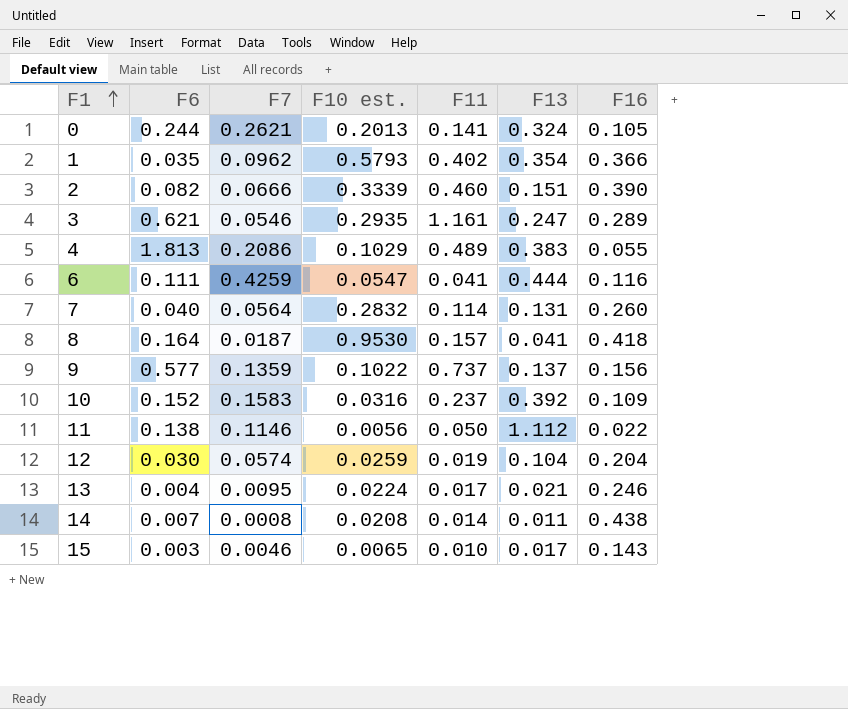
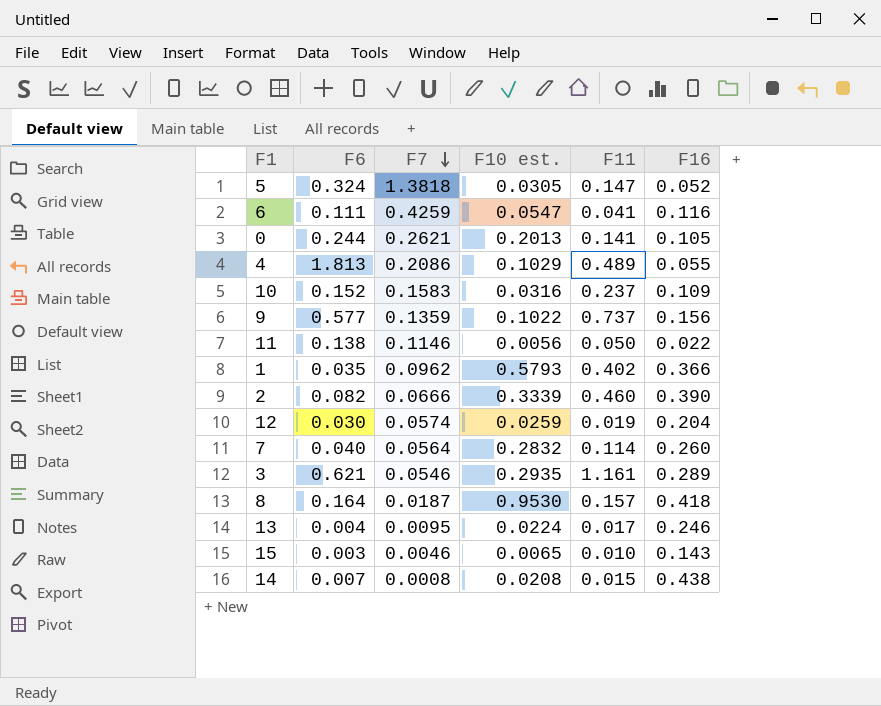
row order: F1 ascending -> F7 descending
column F13 | position: 6 -> none
row 5: none -> 0.324 | 1.3818 | 0.0305 | 0.147 | 0.052
14 | F11: 0.014 -> 0.015

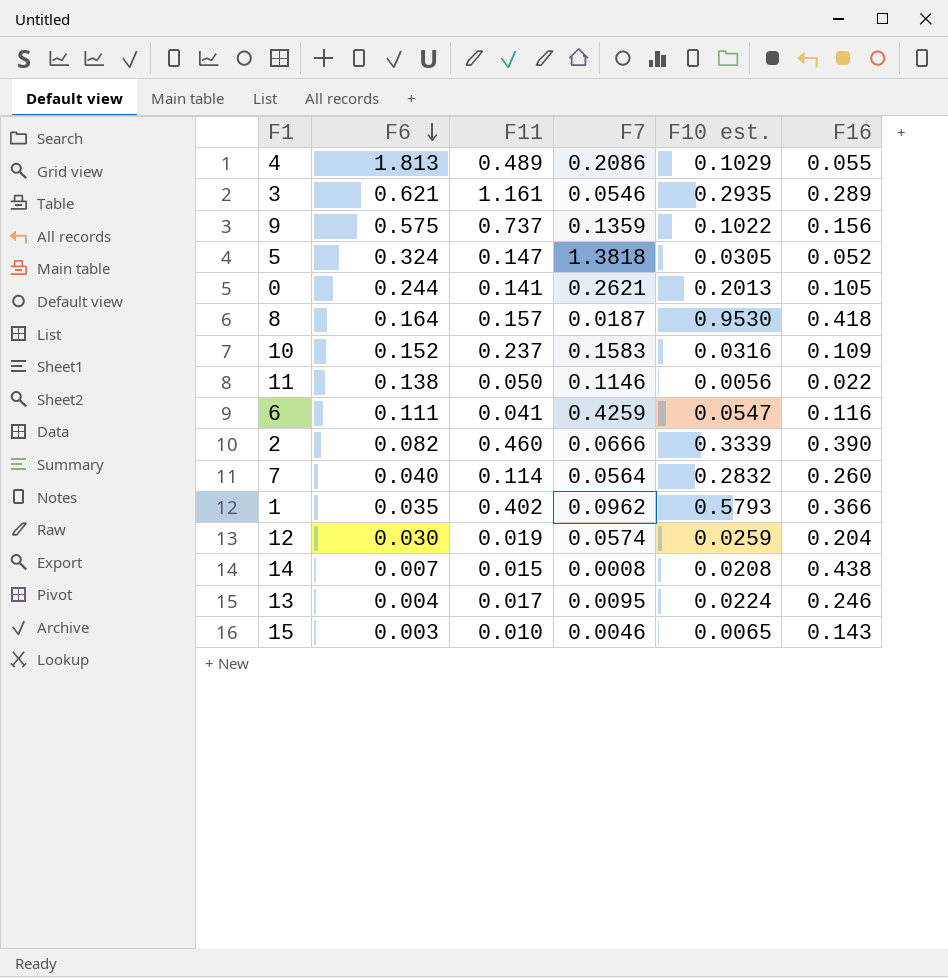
row order: F7 descending -> F6 descending
column F11 | position: 5 -> 3
9 | F6: 0.577 -> 0.575

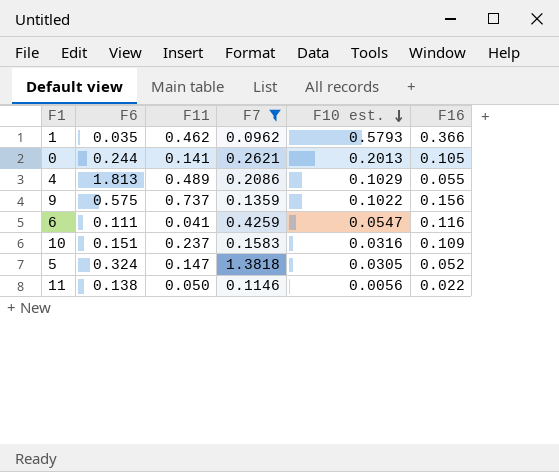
filter: none -> F7 >= 0.0962
row order: F6 descending -> F10 est. descending
1 | F11: 0.402 -> 0.462
10 | F6: 0.152 -> 0.151

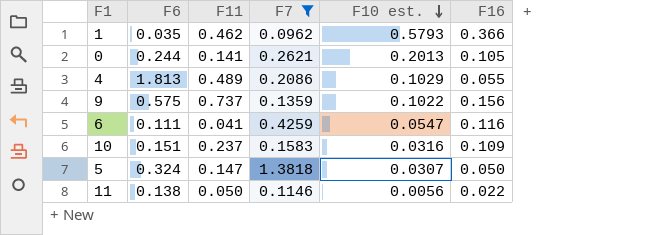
5 | F10 est.: 0.0305 -> 0.0307
5 | F16: 0.052 -> 0.050

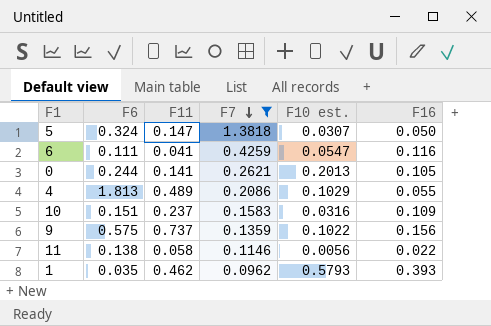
row order: F10 est. descending -> F7 descending
11 | F11: 0.050 -> 0.058
1 | F16: 0.366 -> 0.393

